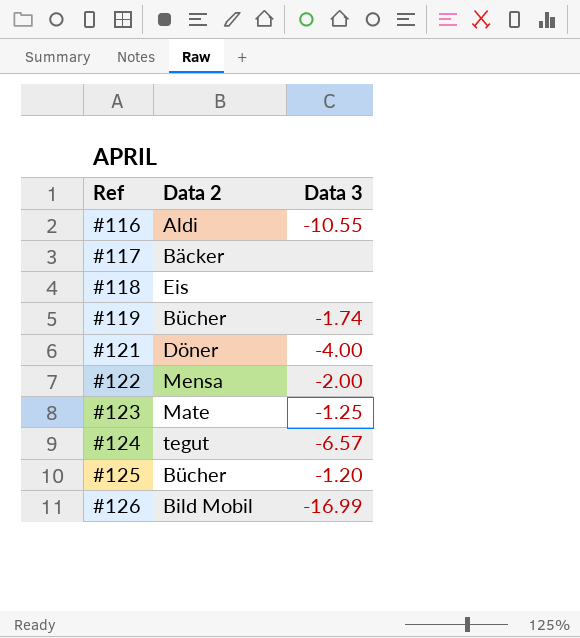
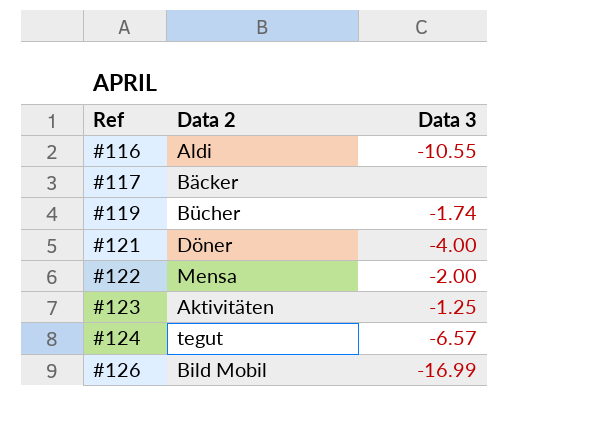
row #118: Eis | none -> none
row #125: Bücher | -1.20 -> none
#123 | Data 2: Mate -> Aktivitäten

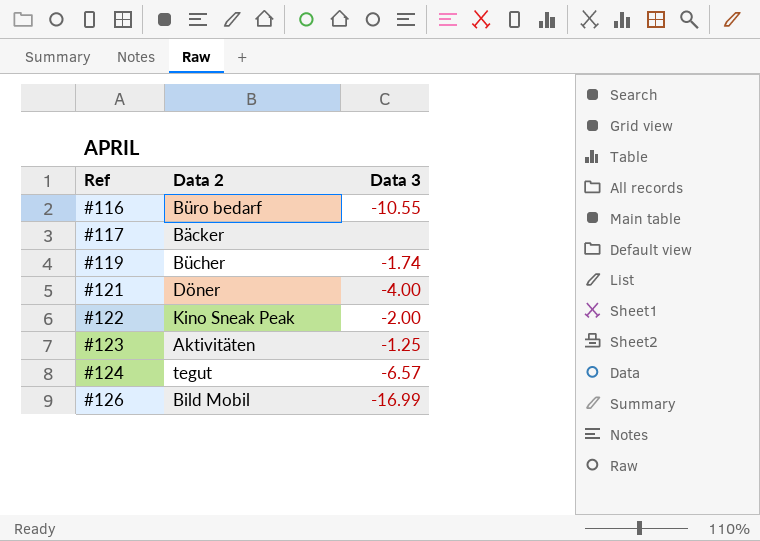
#116 | Data 2: Aldi -> Büro bedarf
#122 | Data 2: Mensa -> Kino Sneak Peak

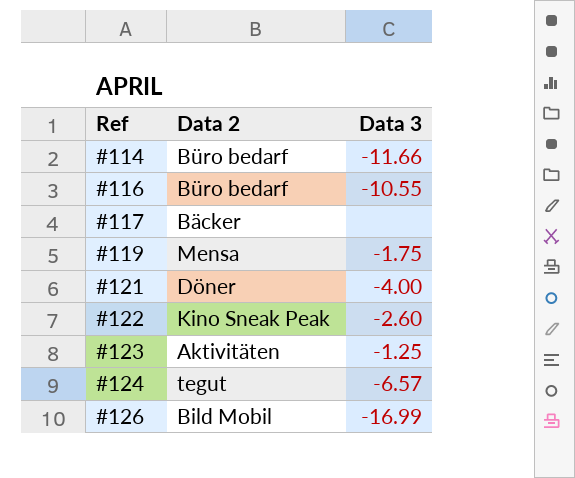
row #114: none -> Büro bedarf | -11.66
#119 | Data 2: Bücher -> Mensa
#119 | Data 3: -1.74 -> -1.75
#122 | Data 3: -2.00 -> -2.60

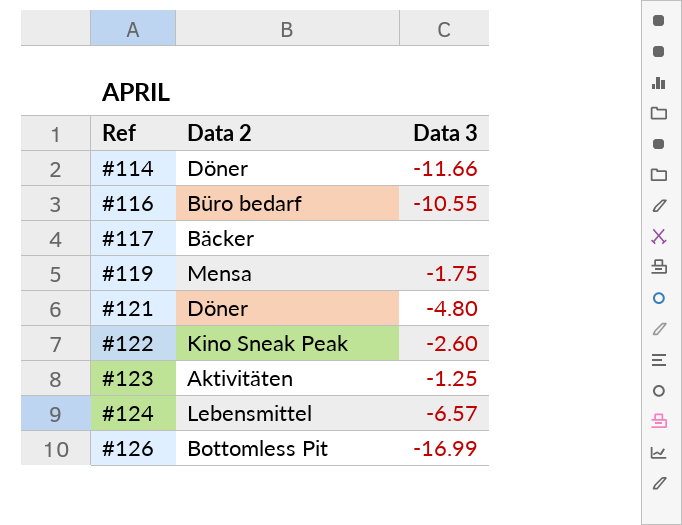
#114 | Data 2: Büro bedarf -> Döner
#121 | Data 3: -4.00 -> -4.80
#124 | Data 2: tegut -> Lebensmittel
#126 | Data 2: Bild Mobil -> Bottomless Pit

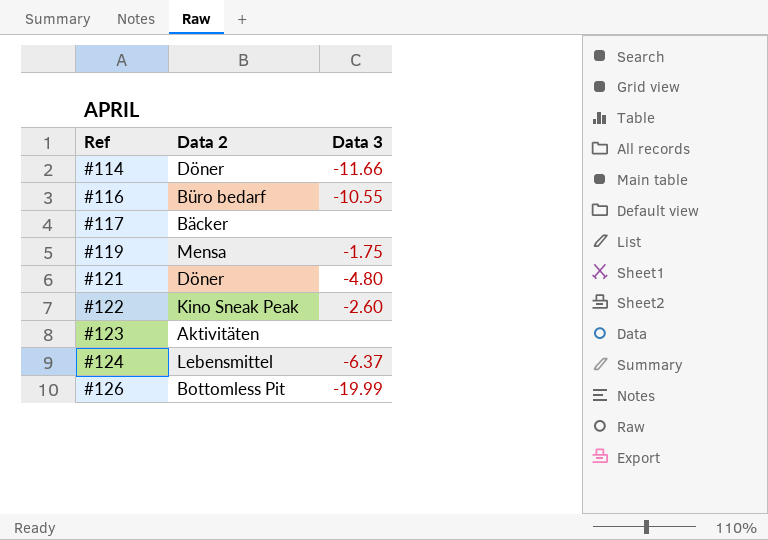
#123 | Data 3: -1.25 -> none
#124 | Data 3: -6.57 -> -6.37
#126 | Data 3: -16.99 -> -19.99

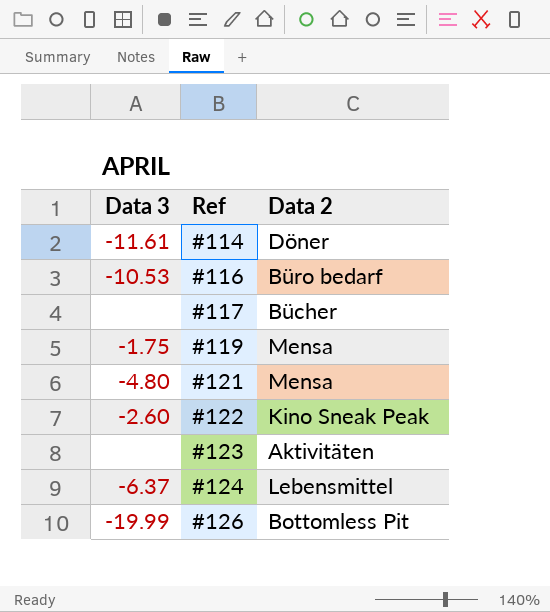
column Data 3 | position: 3 -> 1
#114 | Data 3: -11.66 -> -11.61
#116 | Data 3: -10.55 -> -10.53
#117 | Data 2: Bäcker -> Bücher
#121 | Data 2: Döner -> Mensa

